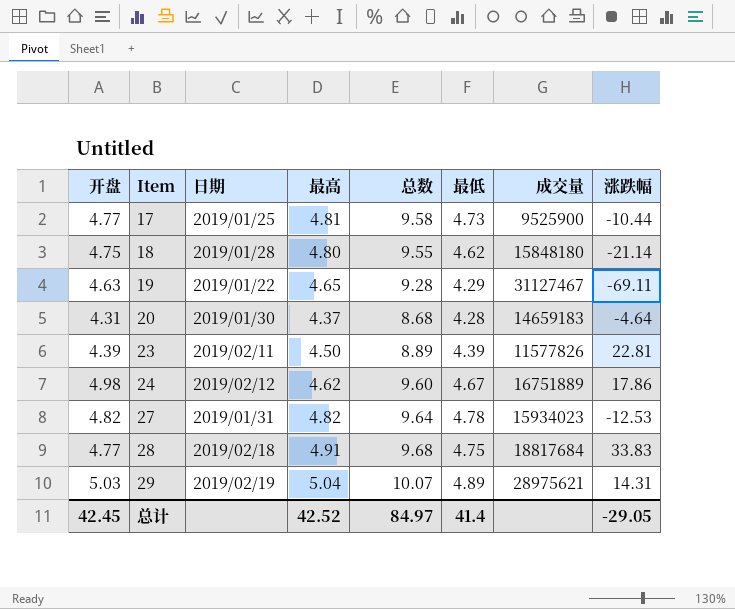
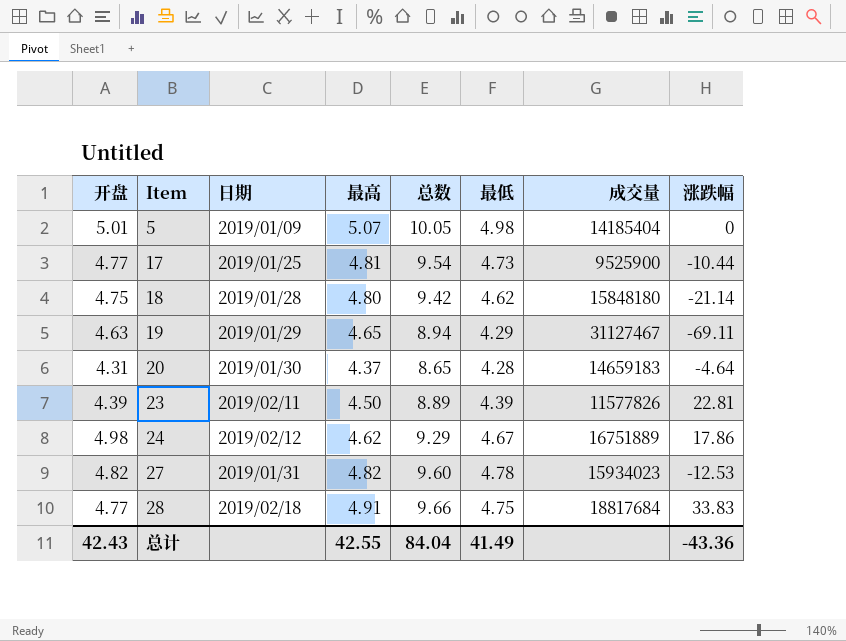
column 总数 | formula: [开盘] + [最高] -> [最高] + [最低]
row 29: 5.03 | 2019/02/19 | 5.04 | 10.07 | 4.89 | 28975621 | 14.31 -> none
row 5: none -> 5.01 | 2019/01/09 | 5.07 | 10.05 | 4.98 | 14185404 | 0
19 | 日期: 2019/01/22 -> 2019/01/29
总计 | 开盘: 42.45 -> 42.43
总计 | 最高: 42.52 -> 42.55
总计 | 总数: 84.97 -> 84.04
总计 | 最低: 41.4 -> 41.49
总计 | 涨跌幅: -29.05 -> -43.36

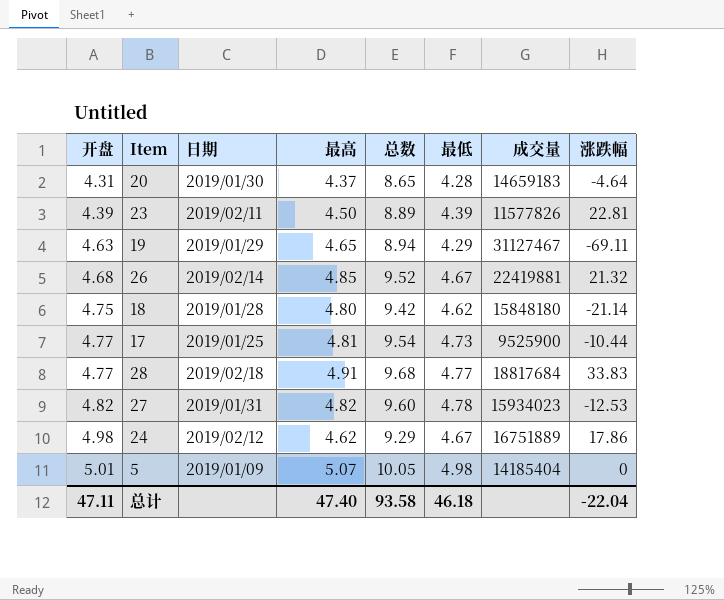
row order: Item ascending -> 开盘 ascending
row 26: none -> 4.68 | 2019/02/14 | 4.85 | 9.52 | 4.67 | 22419881 | 21.32
28 | 总数: 9.66 -> 9.68
28 | 最低: 4.75 -> 4.77
总计 | 开盘: 42.43 -> 47.11
总计 | 最高: 42.55 -> 47.40
总计 | 总数: 84.04 -> 93.58
总计 | 最低: 41.49 -> 46.18
总计 | 涨跌幅: -43.36 -> -22.04

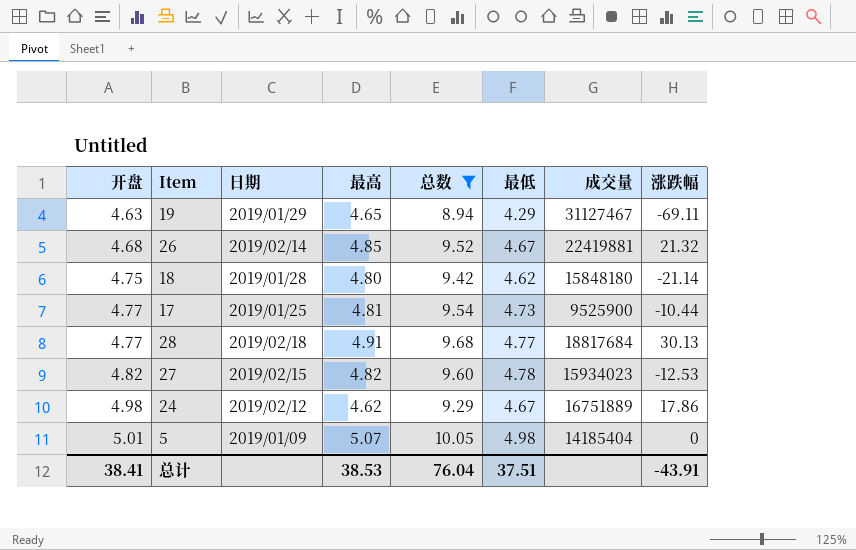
filter: none -> 总数 >= 8.94
28 | 涨跌幅: 33.83 -> 30.13
27 | 日期: 2019/01/31 -> 2019/02/15
总计 | 开盘: 47.11 -> 38.41
总计 | 最高: 47.40 -> 38.53
总计 | 总数: 93.58 -> 76.04
总计 | 最低: 46.18 -> 37.51
总计 | 涨跌幅: -22.04 -> -43.91

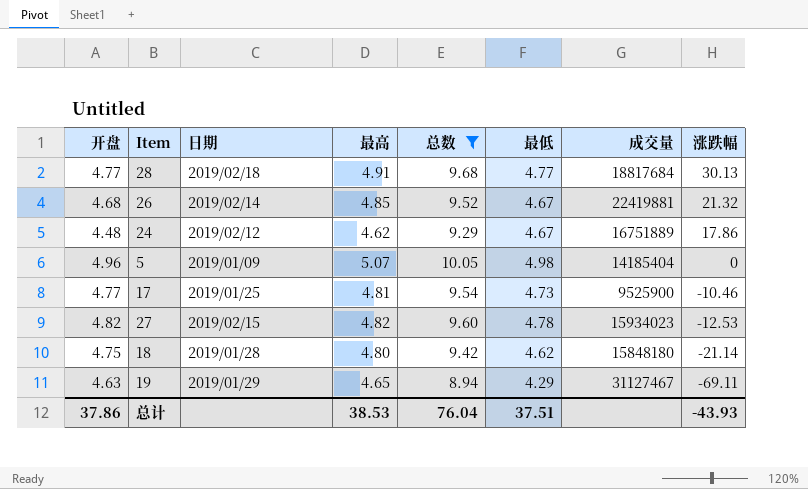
row order: 开盘 ascending -> 涨跌幅 descending
24 | 开盘: 4.98 -> 4.48
5 | 开盘: 5.01 -> 4.96
17 | 涨跌幅: -10.44 -> -10.46
总计 | 开盘: 38.41 -> 37.86
总计 | 涨跌幅: -43.91 -> -43.93

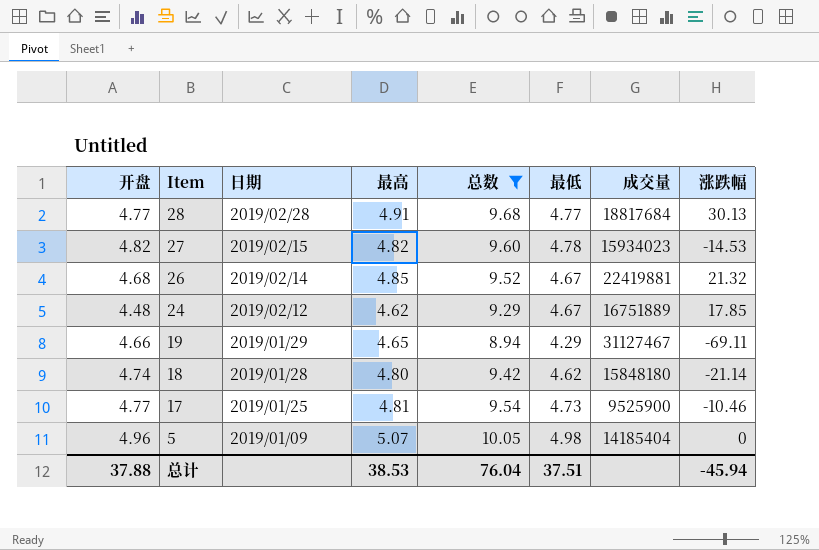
row order: 涨跌幅 descending -> Item descending
28 | 日期: 2019/02/18 -> 2019/02/28
27 | 涨跌幅: -12.53 -> -14.53
24 | 涨跌幅: 17.86 -> 17.85
19 | 开盘: 4.63 -> 4.66
18 | 开盘: 4.75 -> 4.74
总计 | 开盘: 37.86 -> 37.88
总计 | 涨跌幅: -43.93 -> -45.94

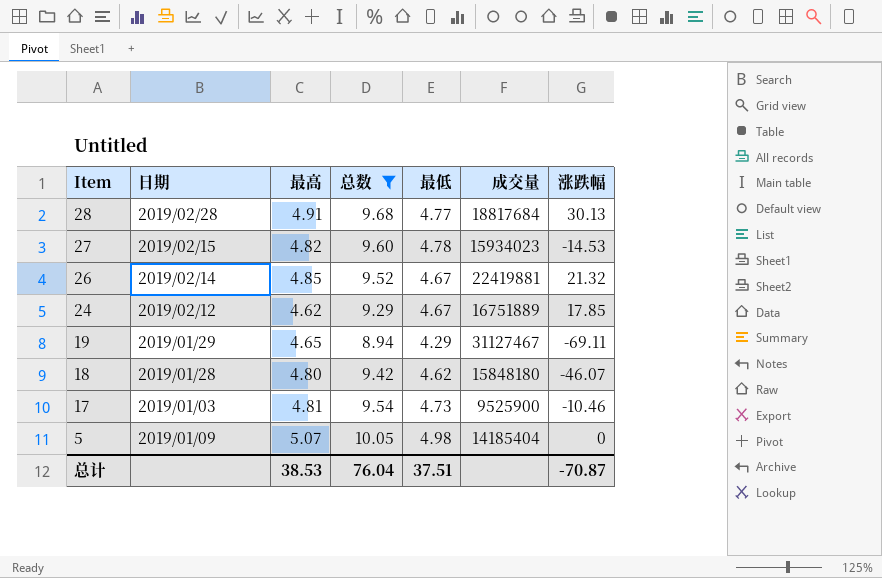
column 开盘 | position: 1 -> none
18 | 涨跌幅: -21.14 -> -46.07
17 | 日期: 2019/01/25 -> 2019/01/03
总计 | 涨跌幅: -45.94 -> -70.87

